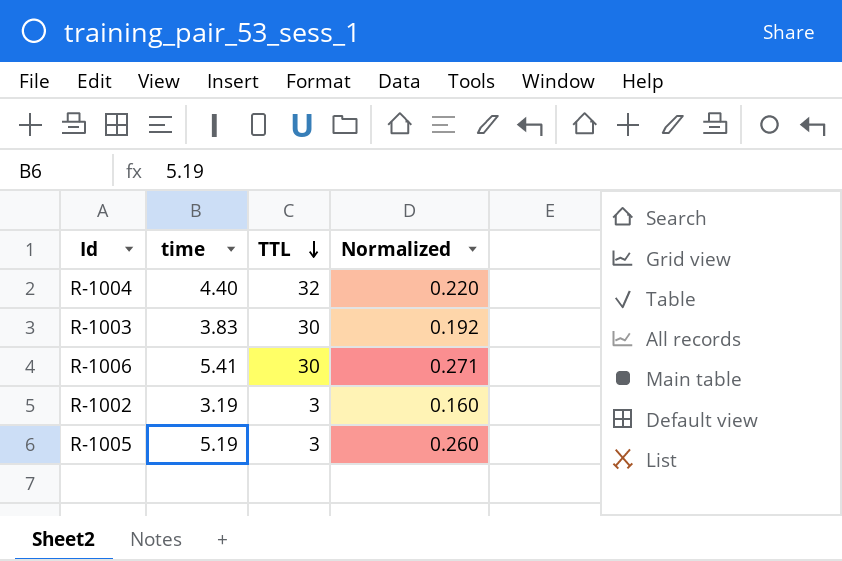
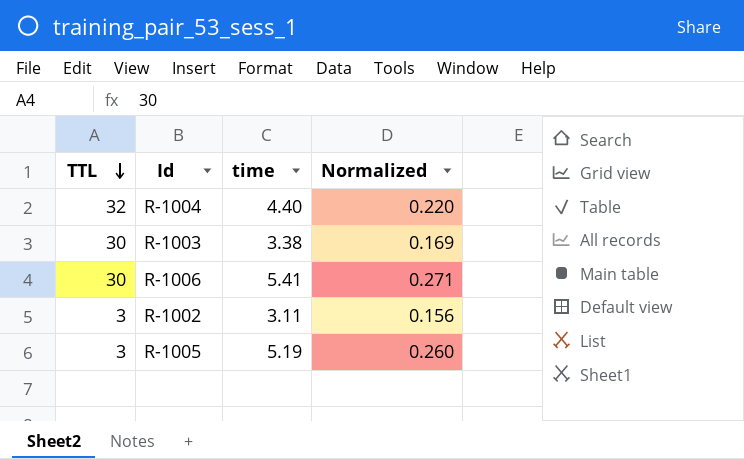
column TTL | position: 3 -> 1
R-1003 | time: 3.83 -> 3.38
R-1003 | Normalized: 0.192 -> 0.169
R-1002 | time: 3.19 -> 3.11
R-1002 | Normalized: 0.160 -> 0.156

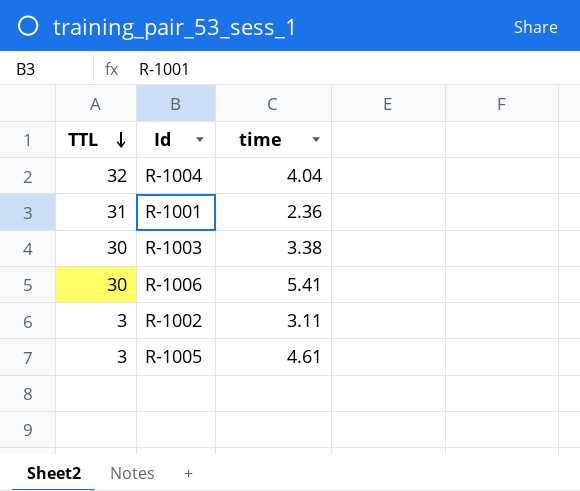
column Normalized | formula: [time] * 0.05 -> none
R-1004 | time: 4.40 -> 4.04
row R-1001: none -> 31 | 2.36
R-1005 | time: 5.19 -> 4.61

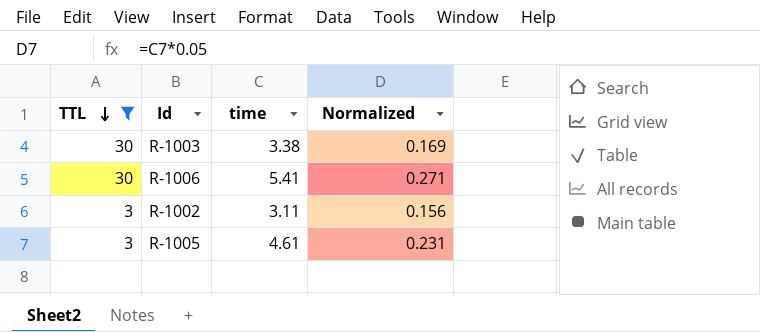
filter: none -> TTL <= 30
column Normalized | formula: none -> [time] * 0.05

